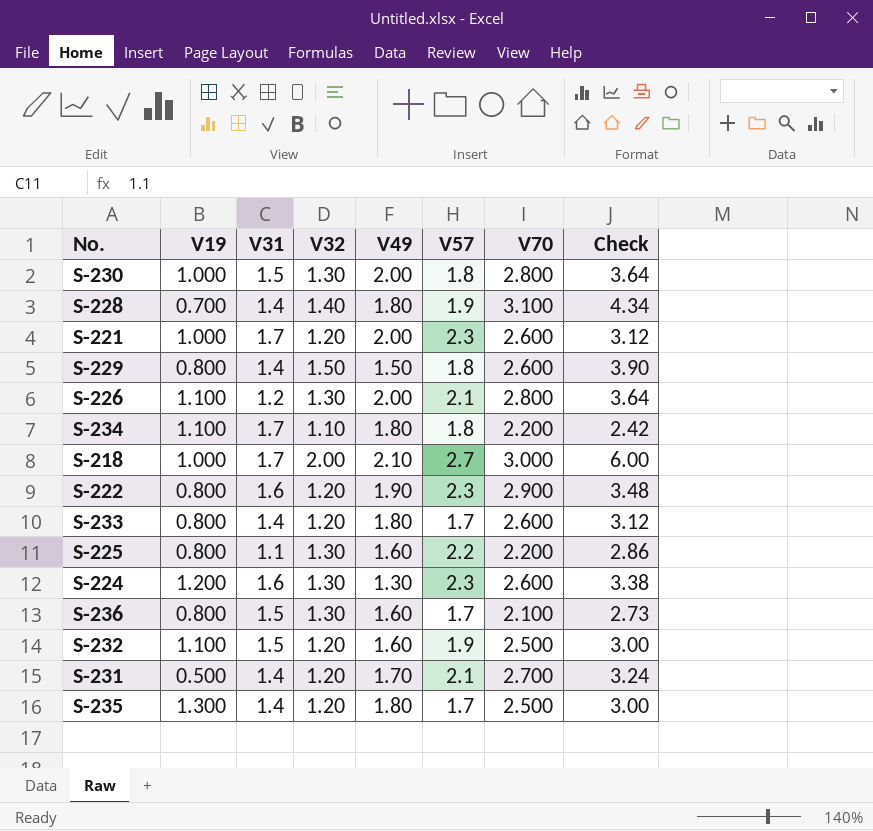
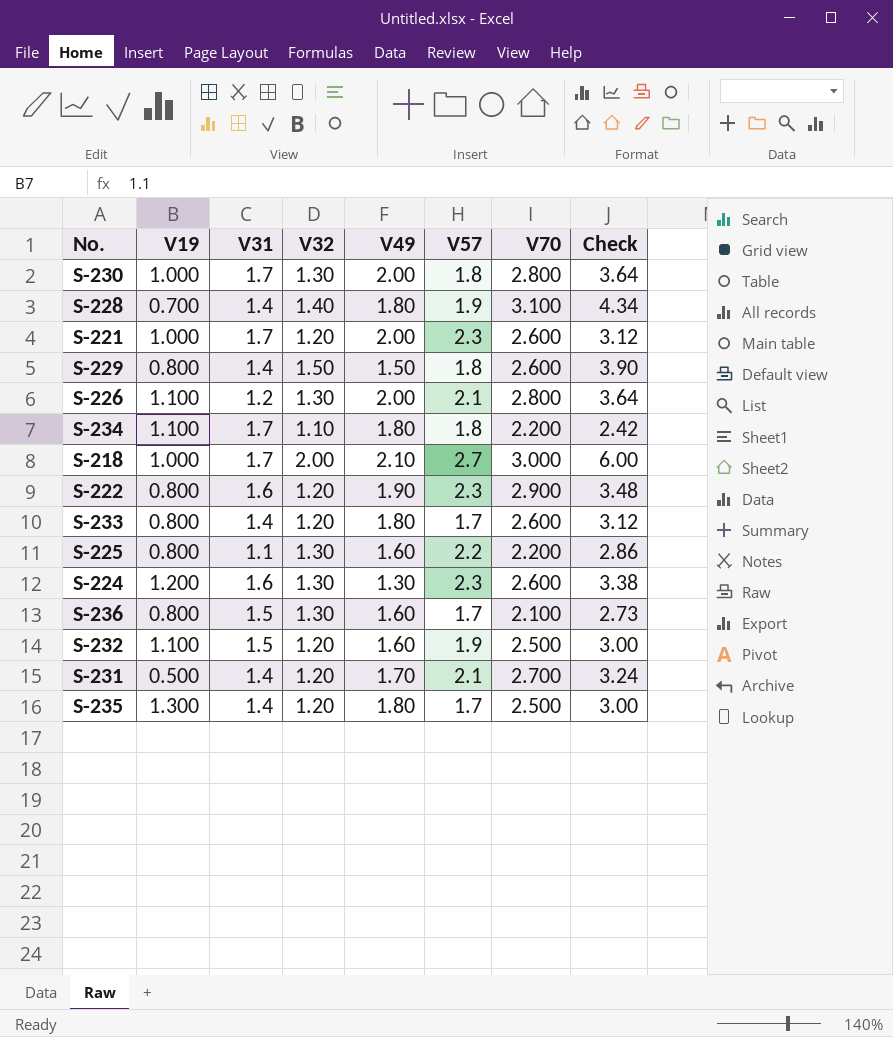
S-230 | V31: 1.5 -> 1.7

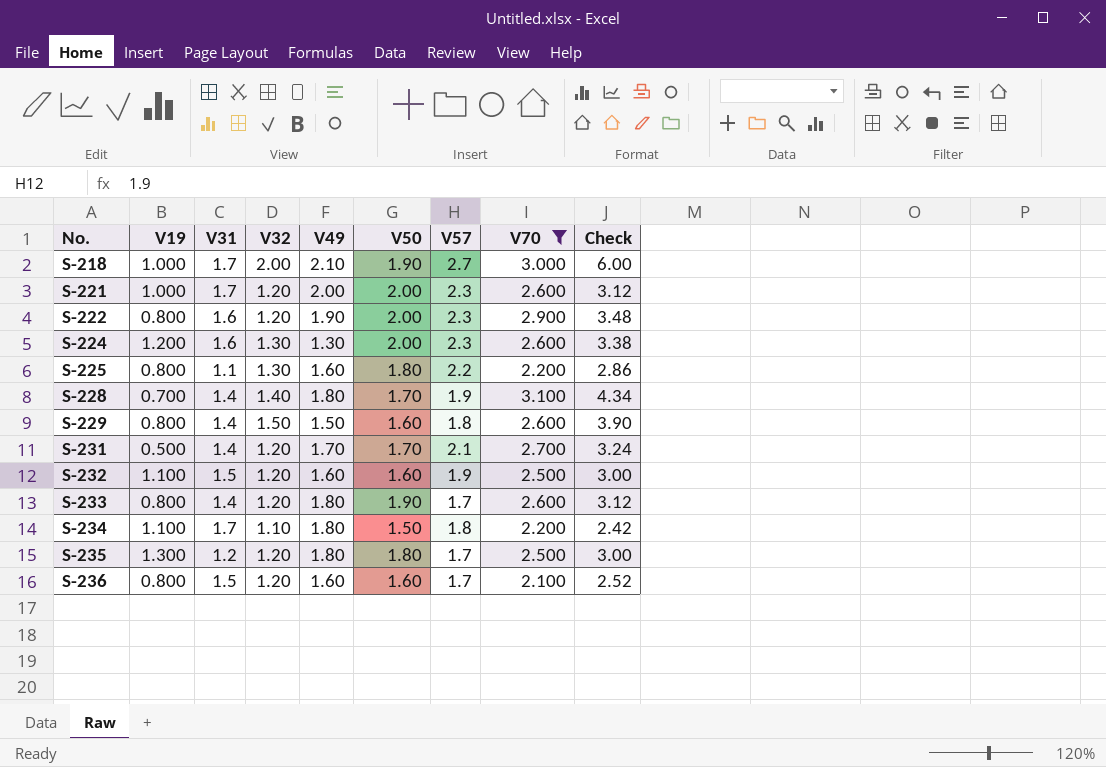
filter: none -> V70 != 2.800
row order: none -> No. ascending
column V50 | position: none -> 6
S-235 | V31: 1.4 -> 1.2
S-236 | V32: 1.30 -> 1.20
S-236 | Check: 2.73 -> 2.52

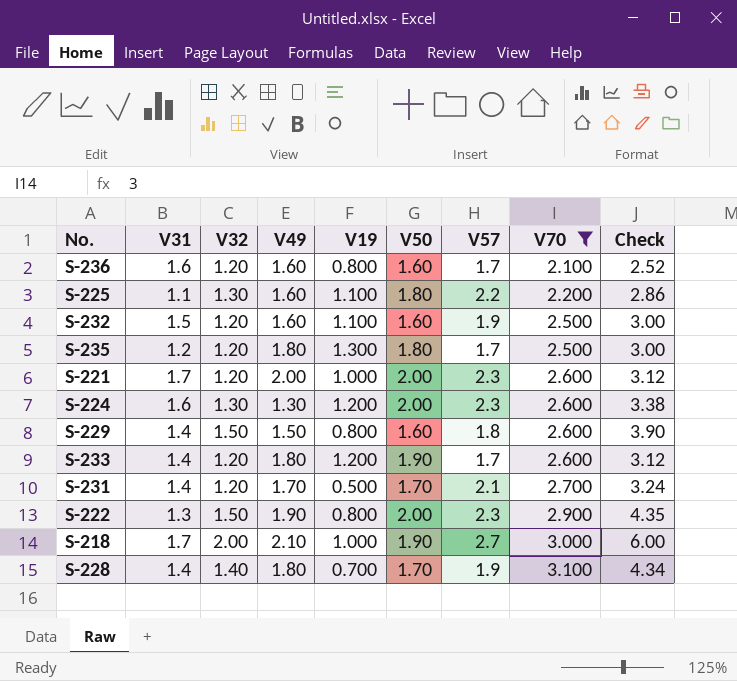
row order: No. ascending -> V70 ascending
column V19 | position: 2 -> 5
row S-234: 1.100 | 1.7 | 1.10 | 1.80 | 1.50 | 1.8 | 2.200 | 2.42 -> none
S-236 | V31: 1.5 -> 1.6
S-225 | V19: 0.800 -> 1.100
S-233 | V19: 0.800 -> 1.200
S-222 | V31: 1.6 -> 1.3
S-222 | V32: 1.20 -> 1.50
S-222 | Check: 3.48 -> 4.35

